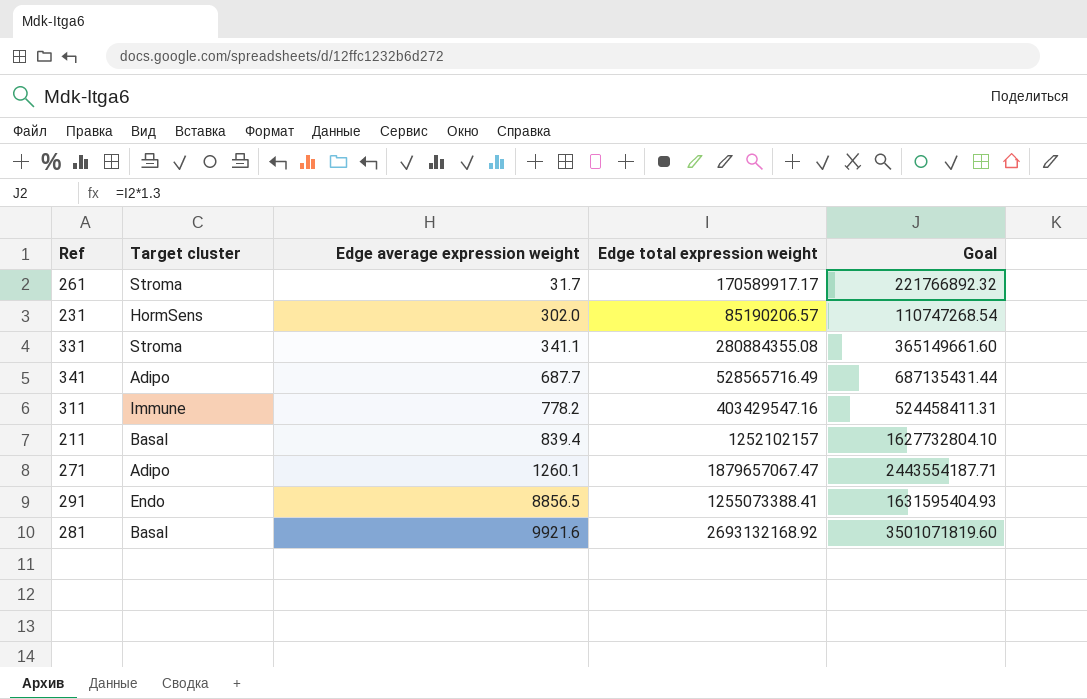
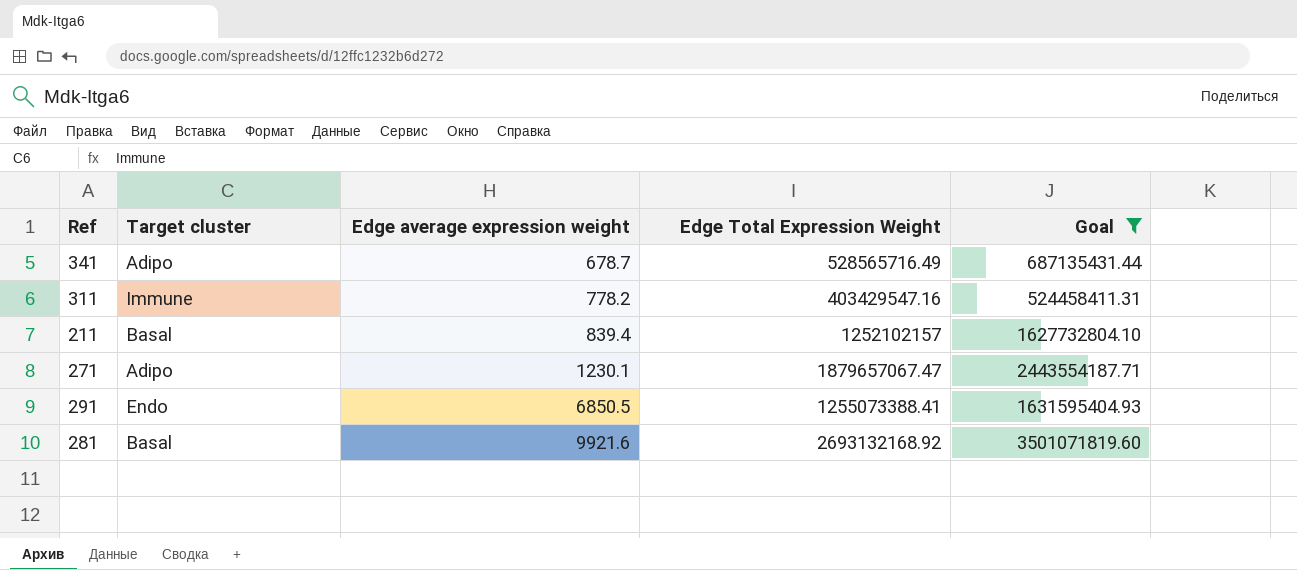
filter: none -> Goal >= 524458411.31
column name: Edge total expression weight -> Edge Total Expression Weight
341 | Edge average expression weight: 687.7 -> 678.7
271 | Edge average expression weight: 1260.1 -> 1230.1
291 | Edge average expression weight: 8856.5 -> 6850.5

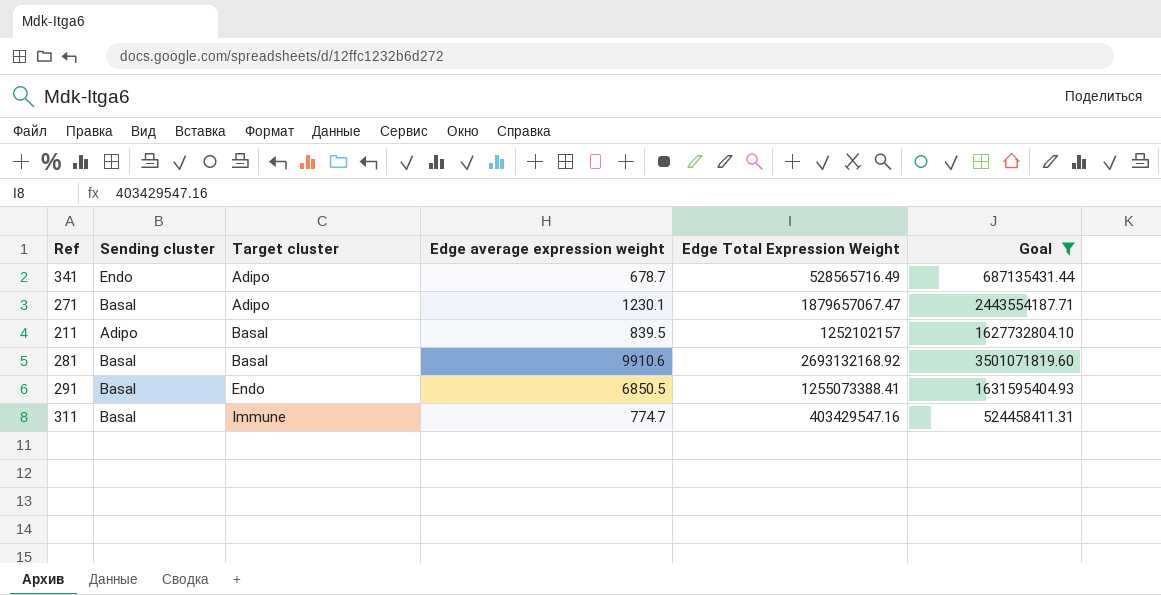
row order: Edge average expression weight ascending -> Target cluster ascending
column Sending cluster | position: none -> 2
211 | Edge average expression weight: 839.4 -> 839.5
281 | Edge average expression weight: 9921.6 -> 9910.6
311 | Edge average expression weight: 778.2 -> 774.7

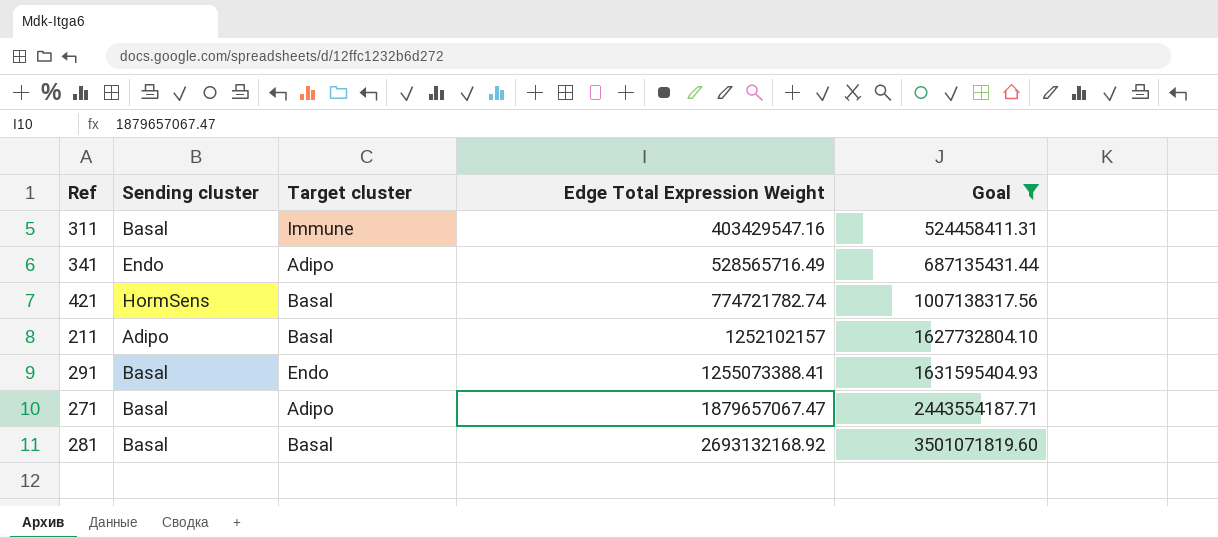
row order: Target cluster ascending -> Edge Total Expression Weight ascending
column Edge average expression weight | position: 4 -> none
row 421: none -> HormSens | Basal | 774721782.74 | 1007138317.56

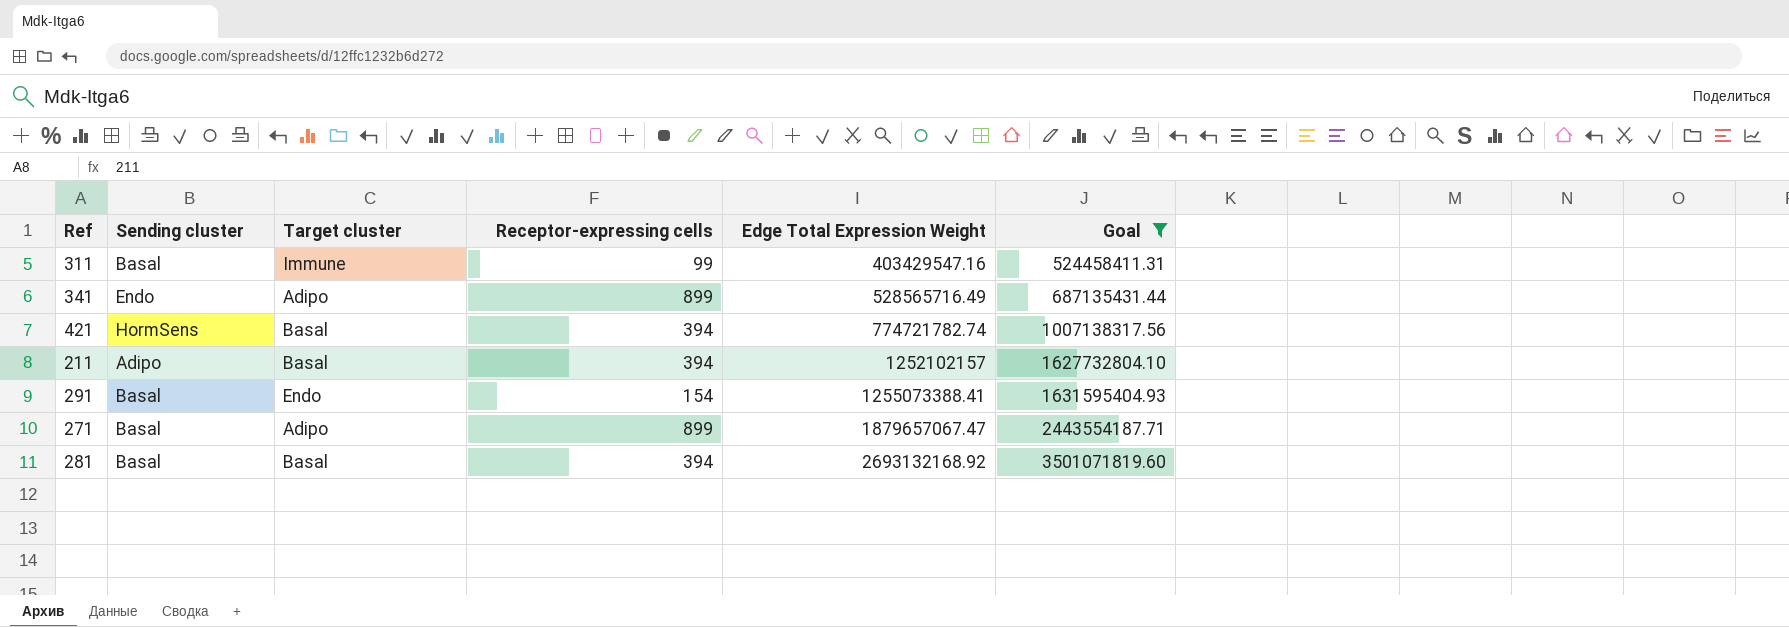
column Receptor-expressing cells | position: none -> 4

